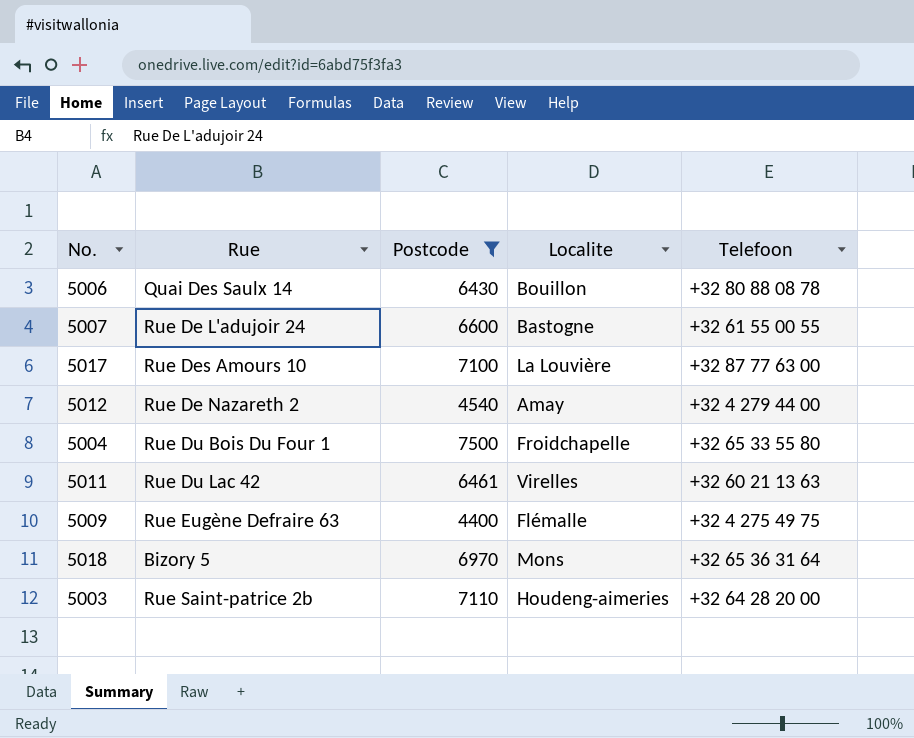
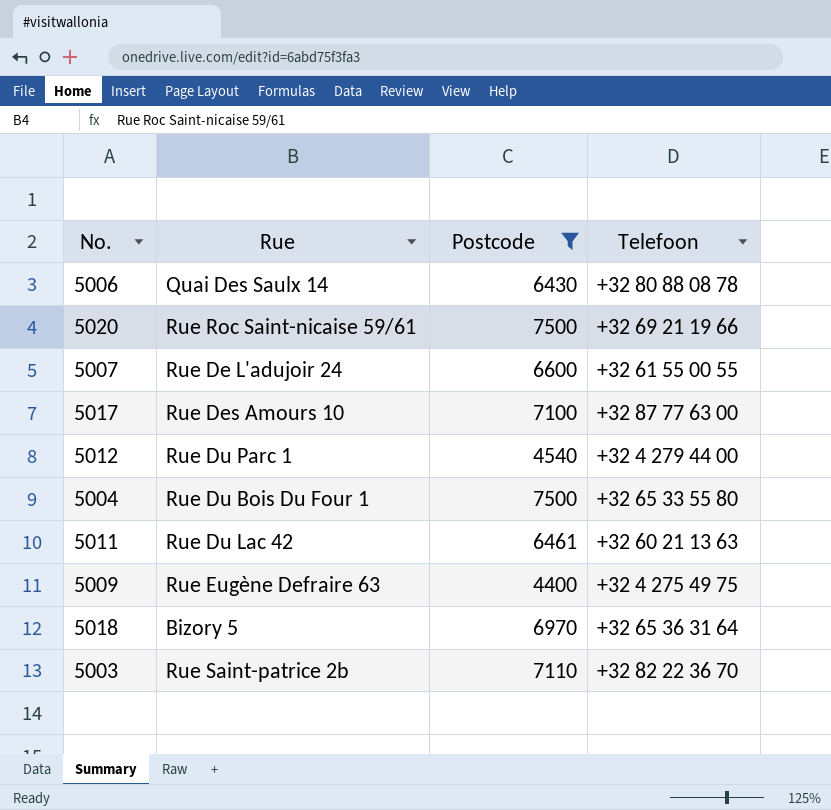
column Localite | position: 4 -> none
row 5020: none -> Rue Roc Saint-nicaise 59/61 | 7500 | +32 69 21 19 66
5012 | Rue: Rue De Nazareth 2 -> Rue Du Parc 1
5003 | Telefoon: +32 64 28 20 00 -> +32 82 22 36 70

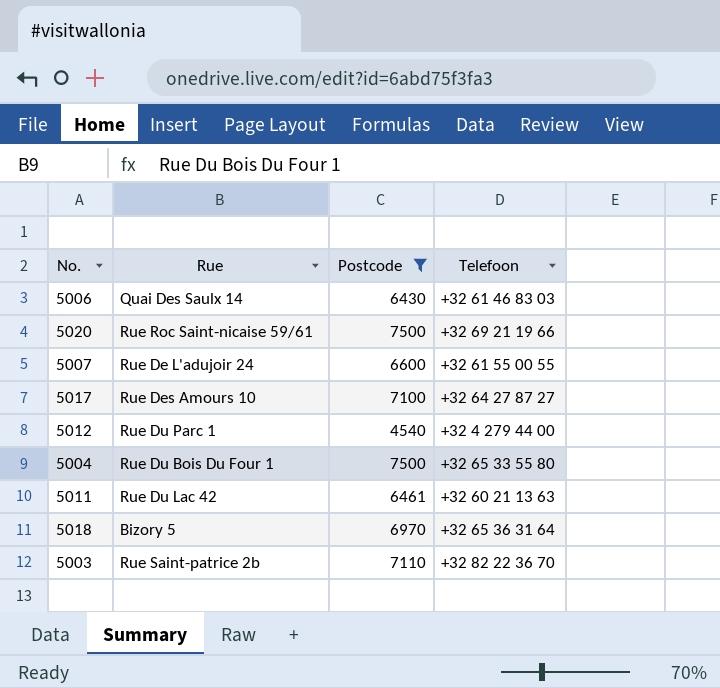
row 5009: Rue Eugène Defraire 63 | 4400 | +32 4 275 49 75 -> none
5006 | Telefoon: +32 80 88 08 78 -> +32 61 46 83 03
5017 | Telefoon: +32 87 77 63 00 -> +32 64 27 87 27

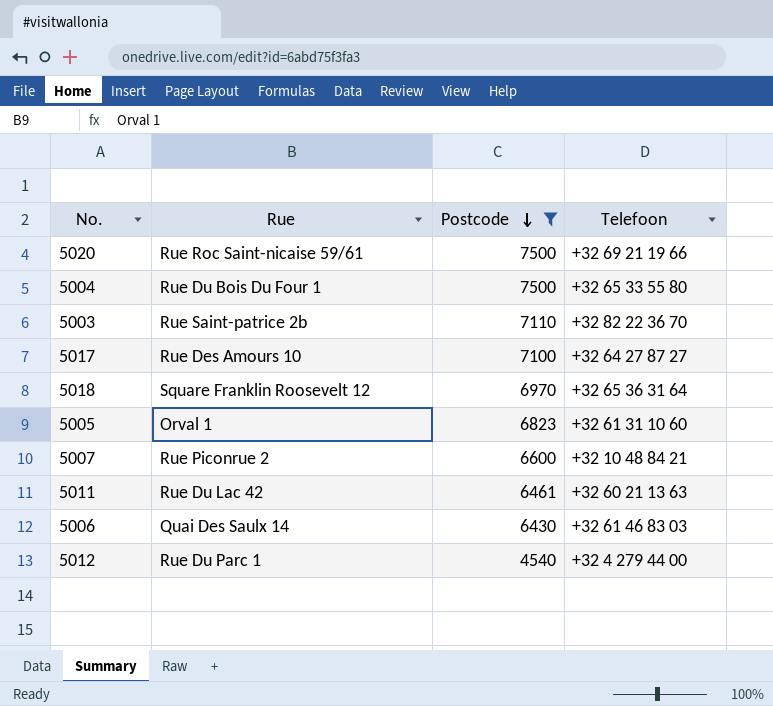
row order: none -> Postcode descending
5018 | Rue: Bizory 5 -> Square Franklin Roosevelt 12
row 5005: none -> Orval 1 | 6823 | +32 61 31 10 60
5007 | Rue: Rue De L'adujoir 24 -> Rue Piconrue 2
5007 | Telefoon: +32 61 55 00 55 -> +32 10 48 84 21

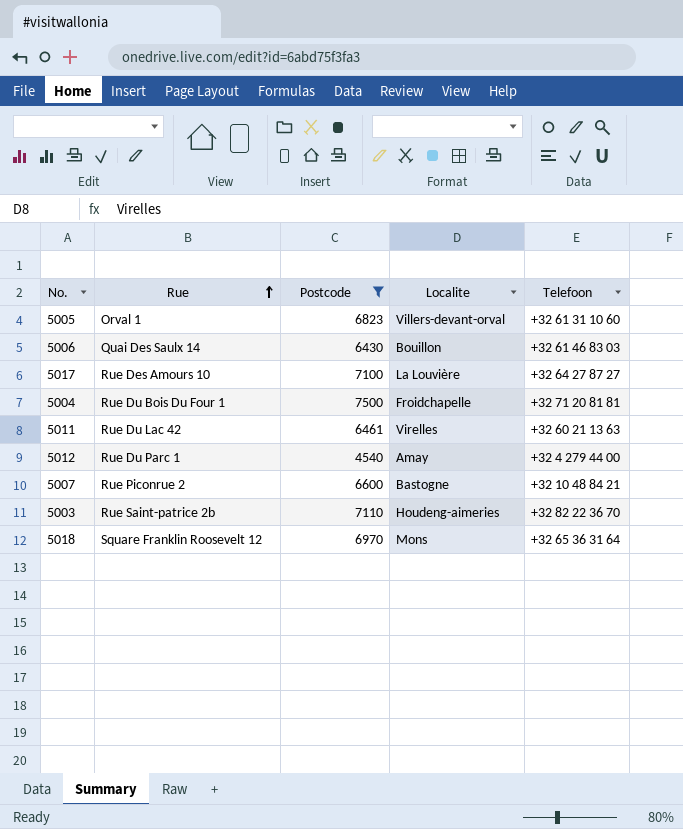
row order: Postcode descending -> Rue ascending
column Localite | position: none -> 4
row 5020: Rue Roc Saint-nicaise 59/61 | 7500 | +32 69 21 19 66 -> none
5004 | Telefoon: +32 65 33 55 80 -> +32 71 20 81 81

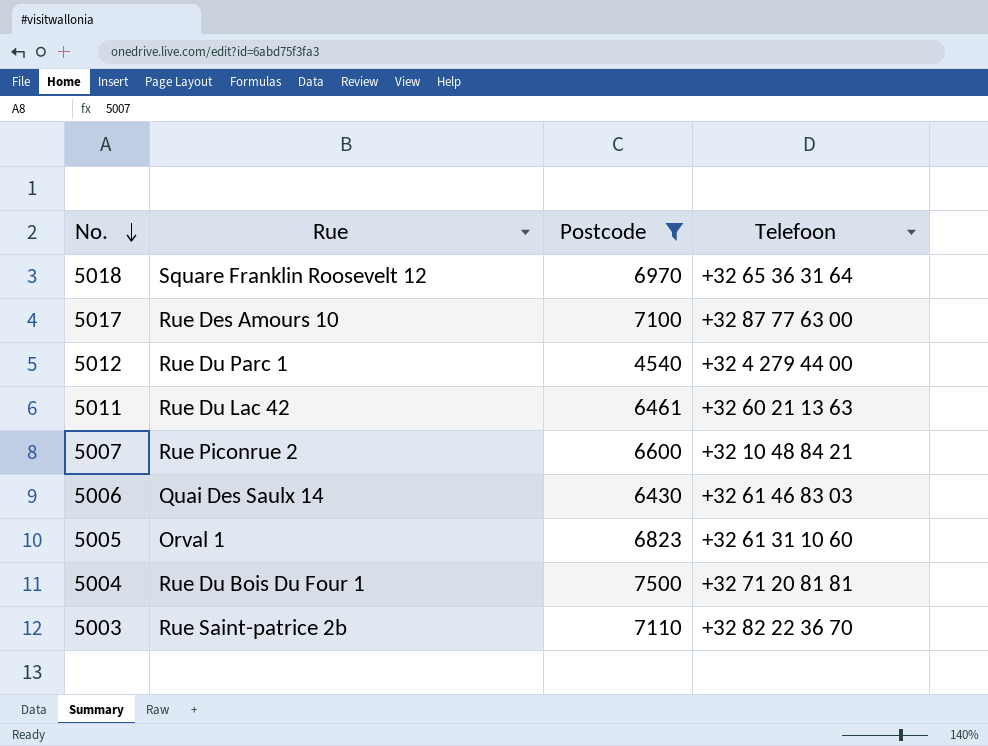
row order: Rue ascending -> No. descending
column Localite | position: 4 -> none
5017 | Telefoon: +32 64 27 87 27 -> +32 87 77 63 00

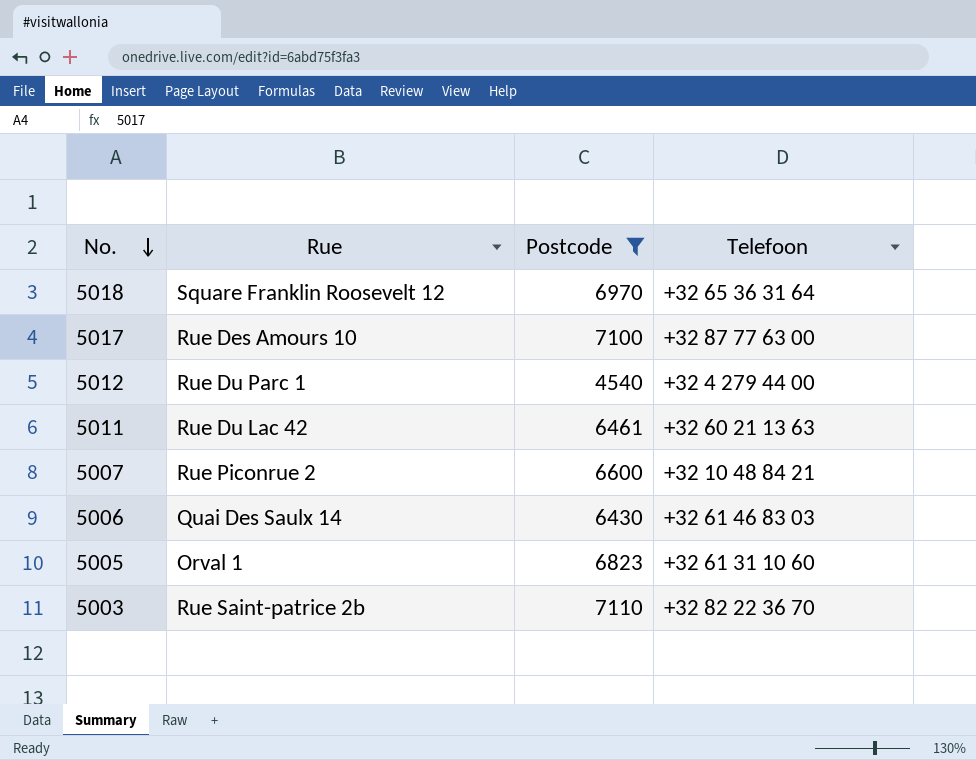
row 5004: Rue Du Bois Du Four 1 | 7500 | +32 71 20 81 81 -> none

